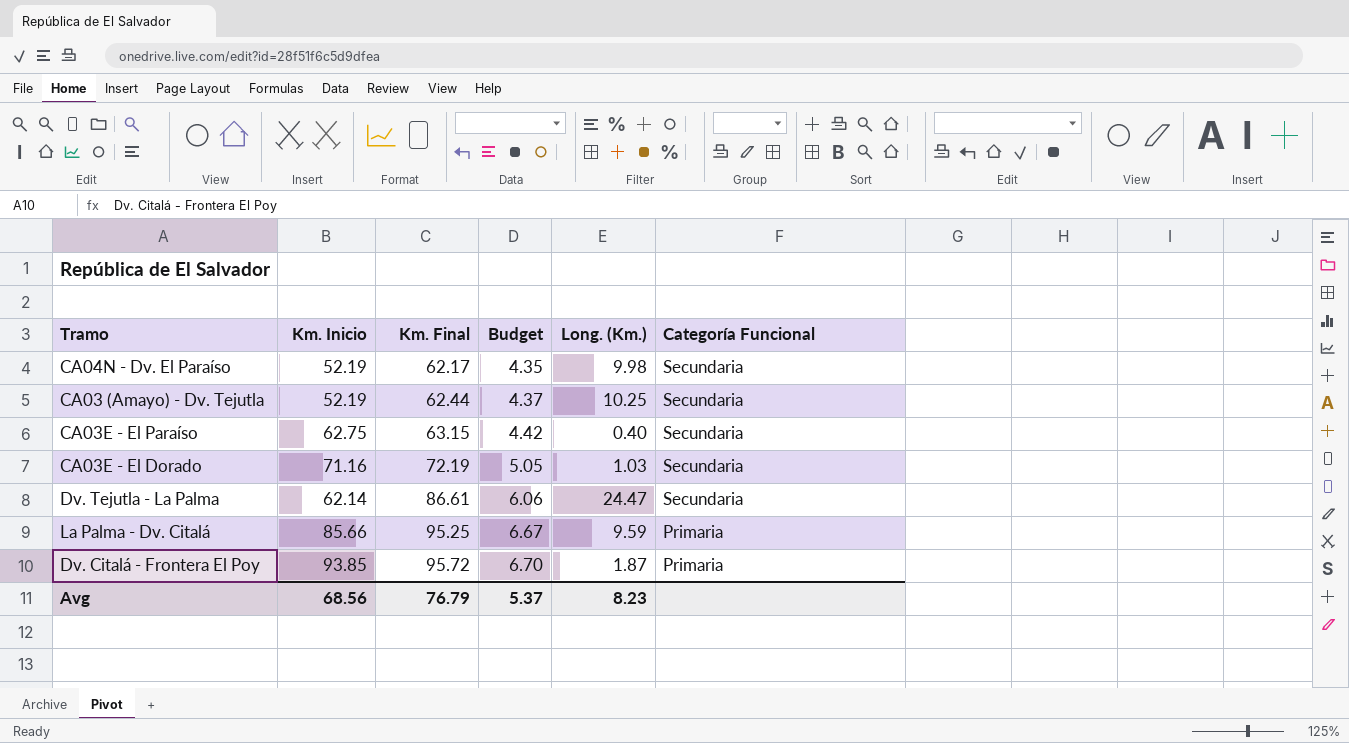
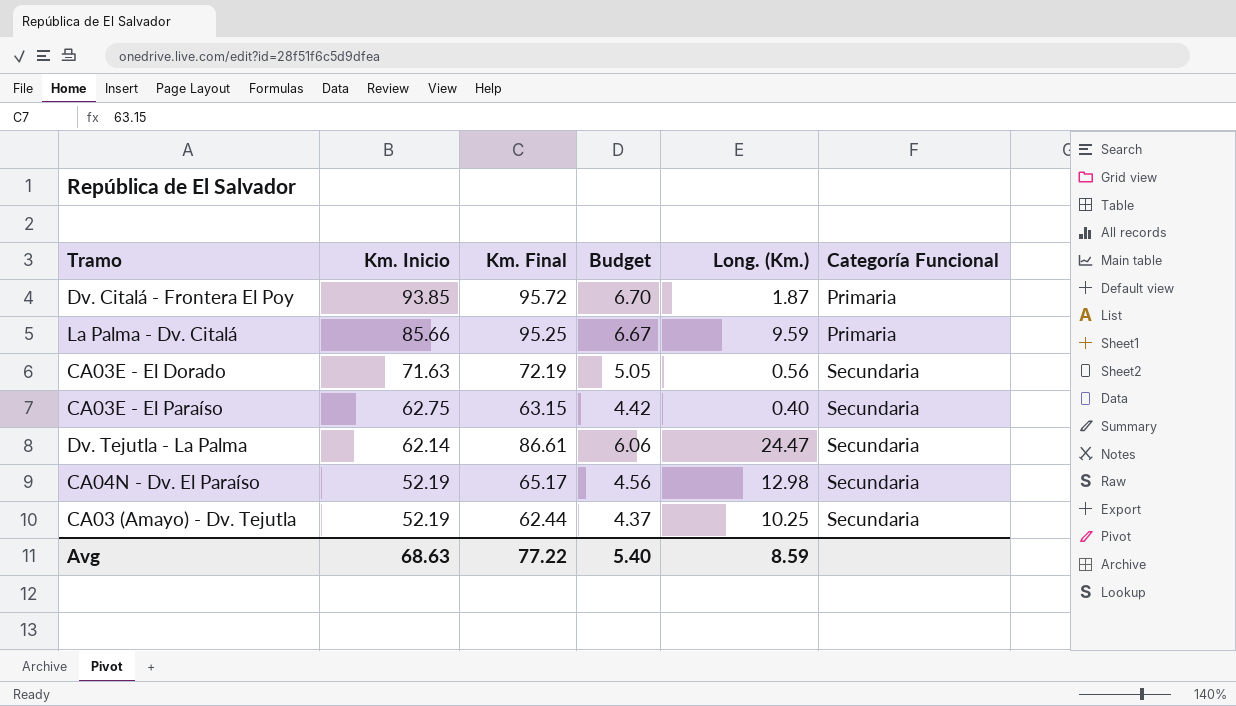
row order: Km. Final ascending -> Km. Inicio descending
CA03E - El Dorado | Km. Inicio: 71.16 -> 71.63
CA03E - El Dorado | Long. (Km.): 1.03 -> 0.56
CA04N - Dv. El Paraíso | Km. Final: 62.17 -> 65.17
CA04N - Dv. El Paraíso | Budget: 4.35 -> 4.56
CA04N - Dv. El Paraíso | Long. (Km.): 9.98 -> 12.98
Avg | Km. Inicio: 68.56 -> 68.63
Avg | Km. Final: 76.79 -> 77.22
Avg | Budget: 5.37 -> 5.40
Avg | Long. (Km.): 8.23 -> 8.59

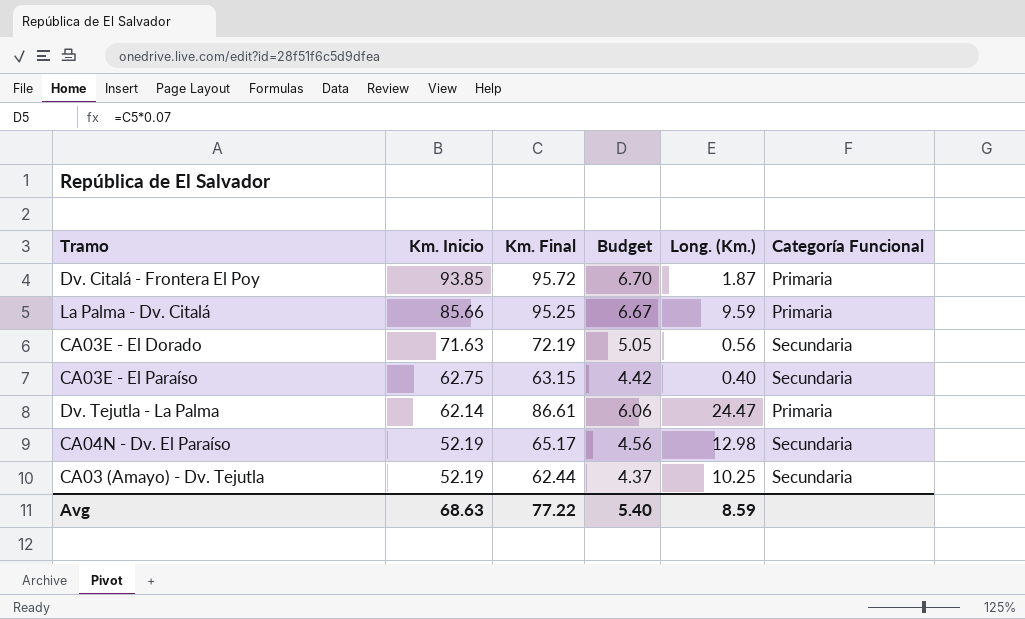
Dv. Tejutla - La Palma | Categoría Funcional: Secundaria -> Primaria

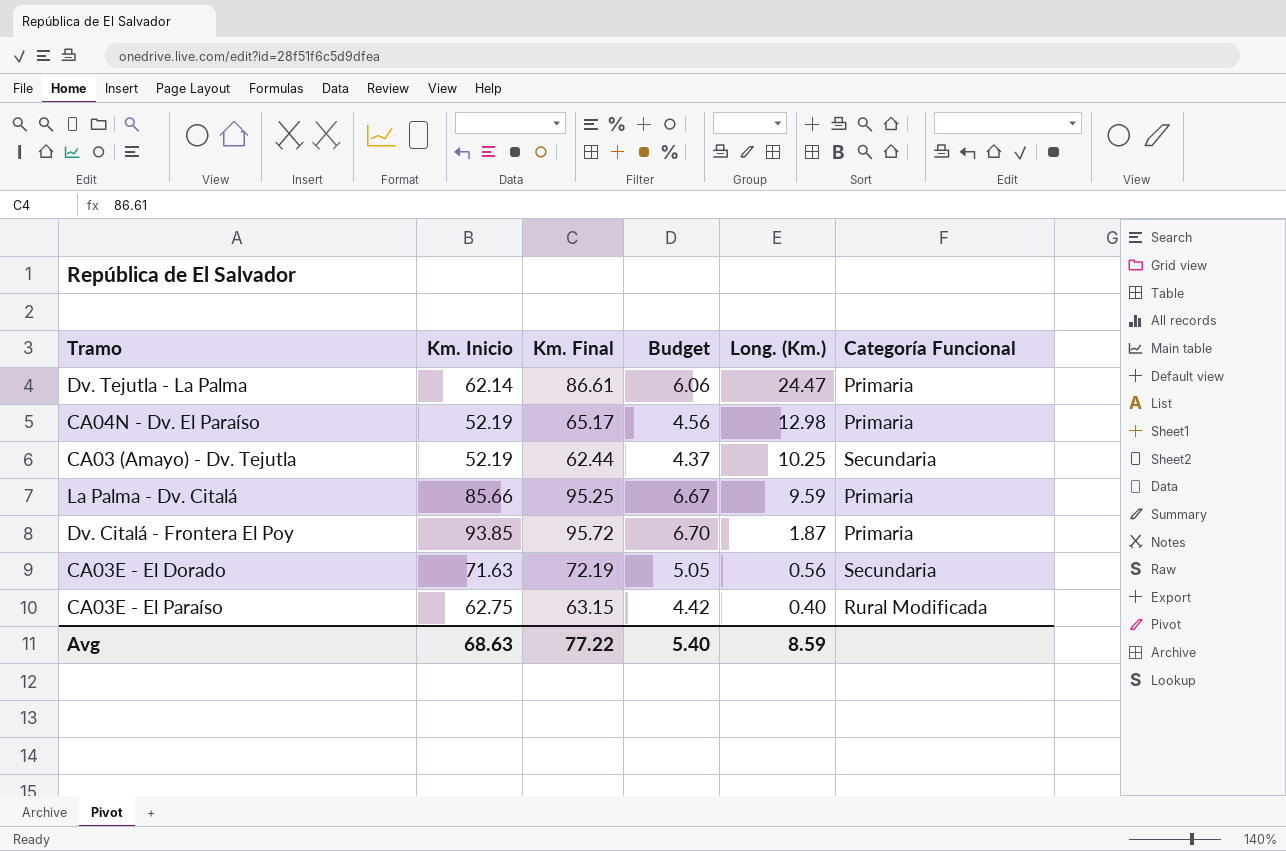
row order: Km. Inicio descending -> Long. (Km.) descending
CA04N - Dv. El Paraíso | Categoría Funcional: Secundaria -> Primaria
CA03E - El Paraíso | Categoría Funcional: Secundaria -> Rural Modificada

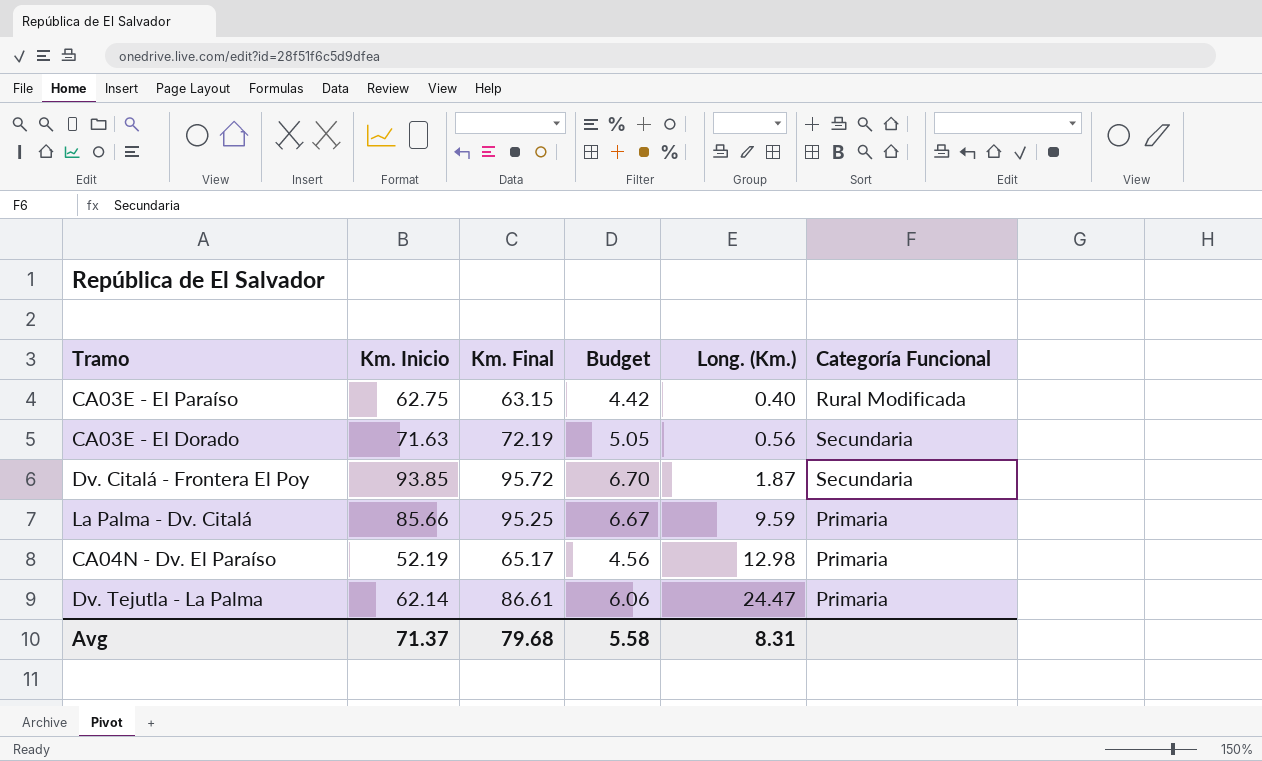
row order: Long. (Km.) descending -> Long. (Km.) ascending
row CA03 (Amayo) - Dv. Tejutla: 52.19 | 62.44 | 4.37 | 10.25 | Secundaria -> none
Dv. Citalá - Frontera El Poy | Categoría Funcional: Primaria -> Secundaria
Avg | Km. Inicio: 68.63 -> 71.37
Avg | Km. Final: 77.22 -> 79.68
Avg | Budget: 5.40 -> 5.58
Avg | Long. (Km.): 8.59 -> 8.31

